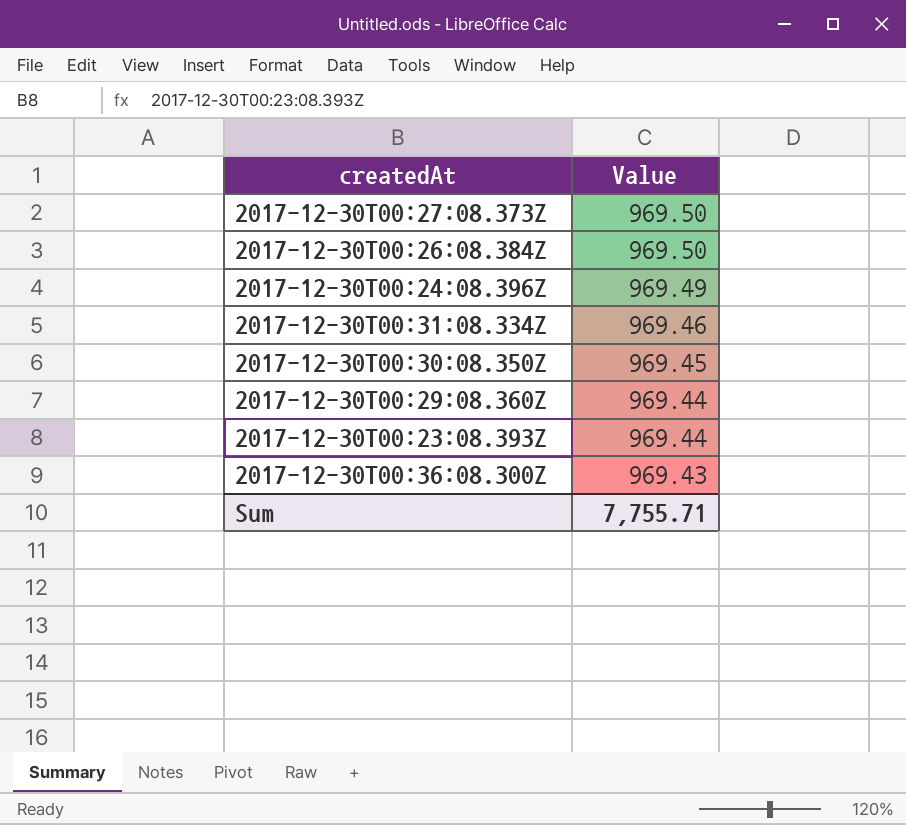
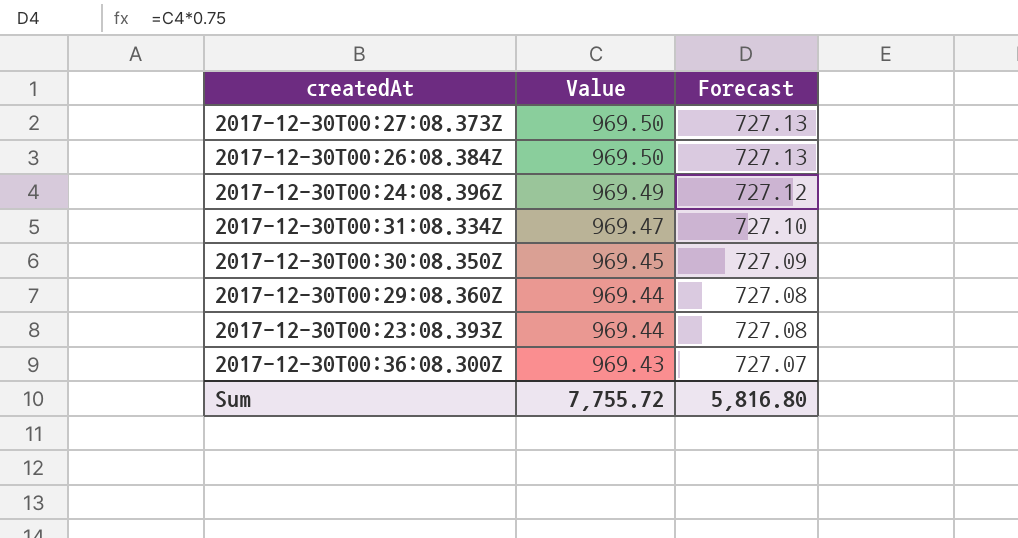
column Forecast | formula: none -> [Value] * 0.75
2017-12-30T00:31:08.334Z | Value: 969.46 -> 969.47
Sum | Value: 7,755.71 -> 7,755.72

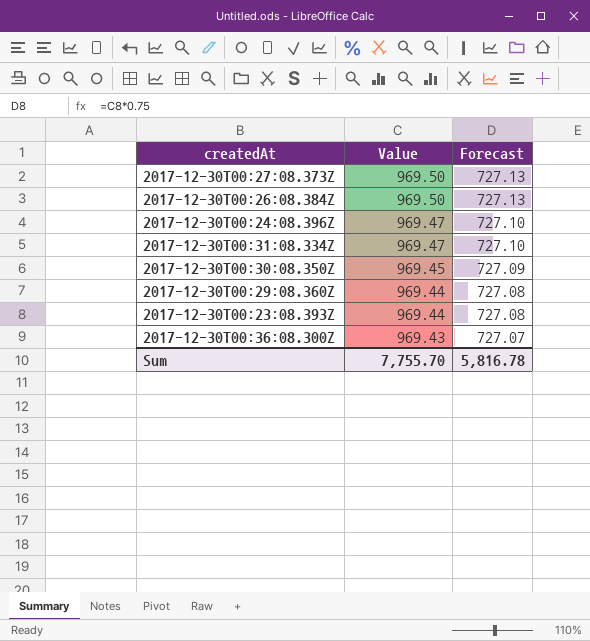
2017-12-30T00:24:08.396Z | Value: 969.49 -> 969.47
2017-12-30T00:24:08.396Z | Forecast: 727.12 -> 727.10
Sum | Value: 7,755.72 -> 7,755.70
Sum | Forecast: 5,816.80 -> 5,816.78

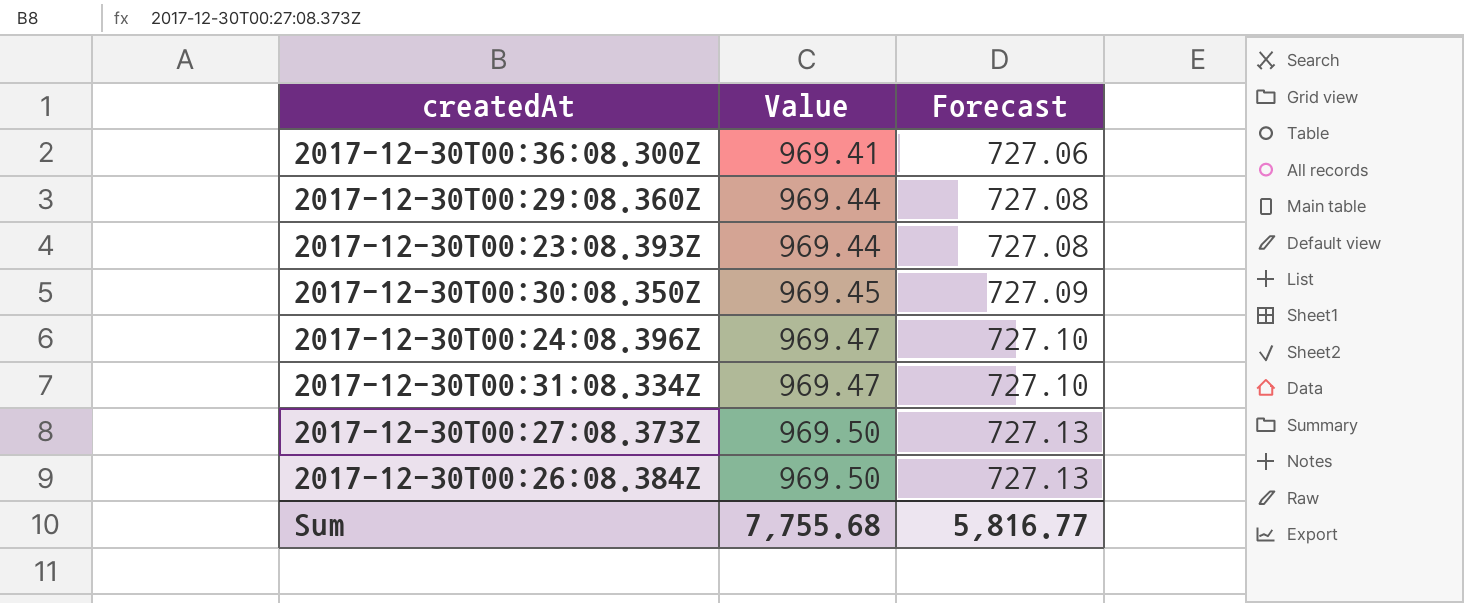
row order: Value descending -> Value ascending
2017-12-30T00:36:08.300Z | Value: 969.43 -> 969.41
2017-12-30T00:36:08.300Z | Forecast: 727.07 -> 727.06
Sum | Value: 7,755.70 -> 7,755.68
Sum | Forecast: 5,816.78 -> 5,816.77

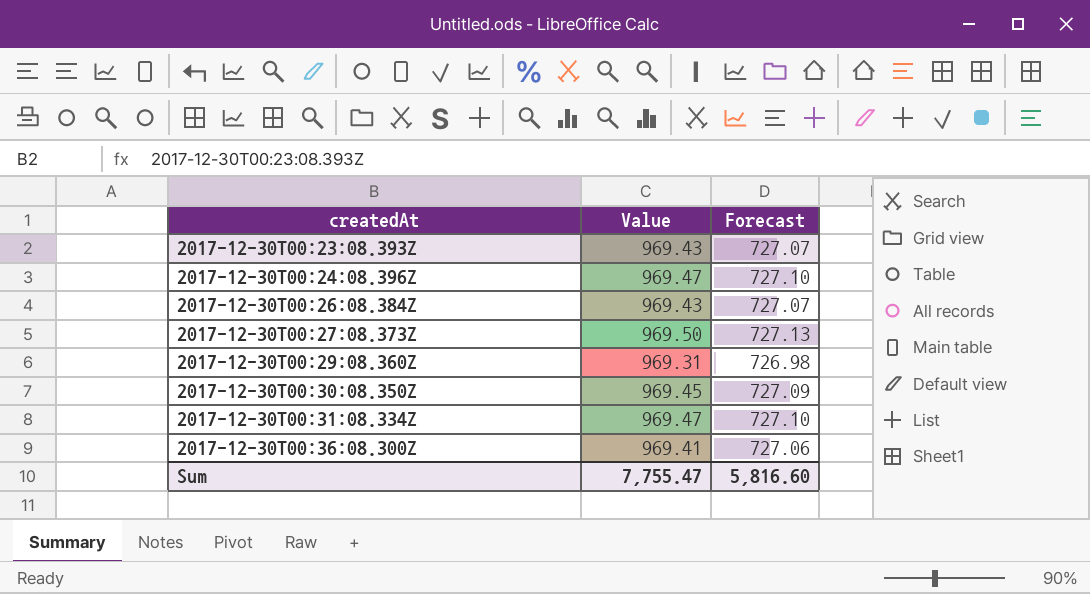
row order: Value ascending -> createdAt ascending
2017-12-30T00:23:08.393Z | Value: 969.44 -> 969.43
2017-12-30T00:23:08.393Z | Forecast: 727.08 -> 727.07
2017-12-30T00:26:08.384Z | Value: 969.50 -> 969.43
2017-12-30T00:26:08.384Z | Forecast: 727.13 -> 727.07
2017-12-30T00:29:08.360Z | Value: 969.44 -> 969.31
2017-12-30T00:29:08.360Z | Forecast: 727.08 -> 726.98
Sum | Value: 7,755.68 -> 7,755.47
Sum | Forecast: 5,816.77 -> 5,816.60

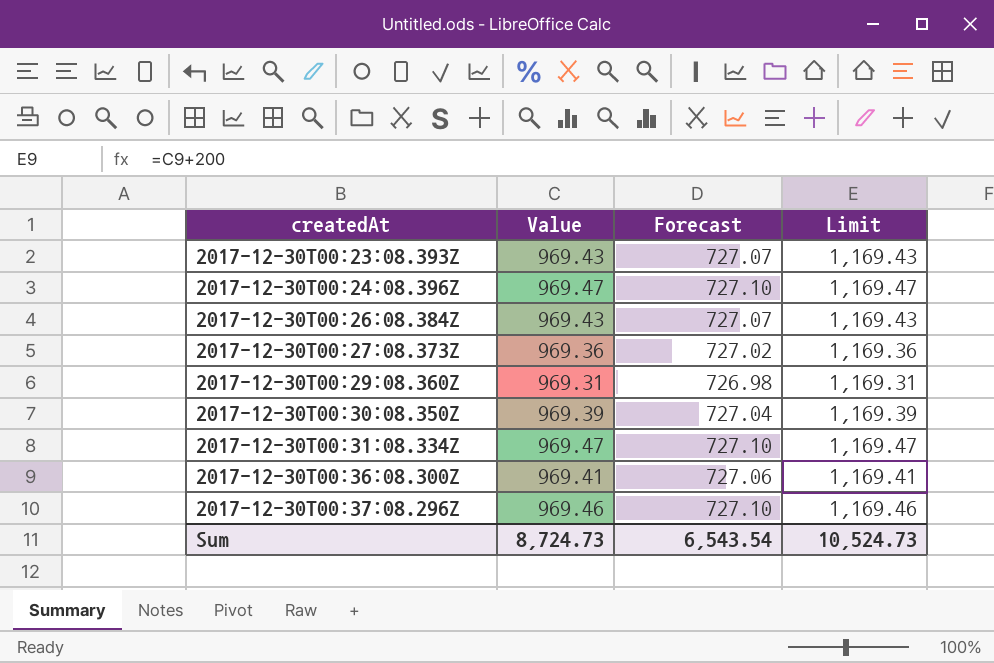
column Limit | formula: none -> [Value] + 200
2017-12-30T00:27:08.373Z | Value: 969.50 -> 969.36
2017-12-30T00:27:08.373Z | Forecast: 727.13 -> 727.02
2017-12-30T00:30:08.350Z | Value: 969.45 -> 969.39
2017-12-30T00:30:08.350Z | Forecast: 727.09 -> 727.04
row 2017-12-30T00:37:08.296Z: none -> 969.46 | 727.10 | 1,169.46
Sum | Value: 7,755.47 -> 8,724.73
Sum | Forecast: 5,816.60 -> 6,543.54

